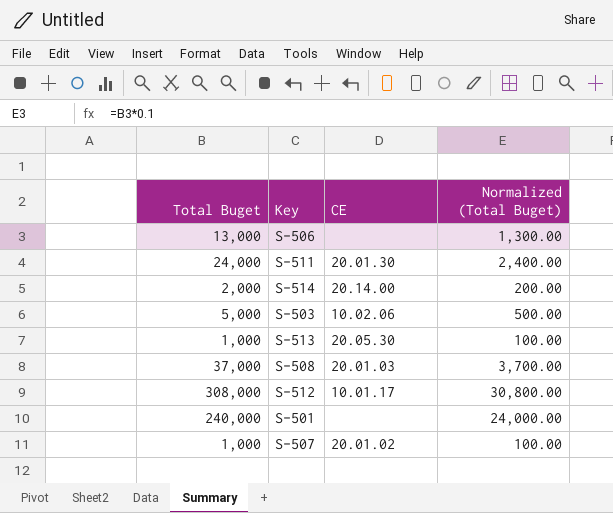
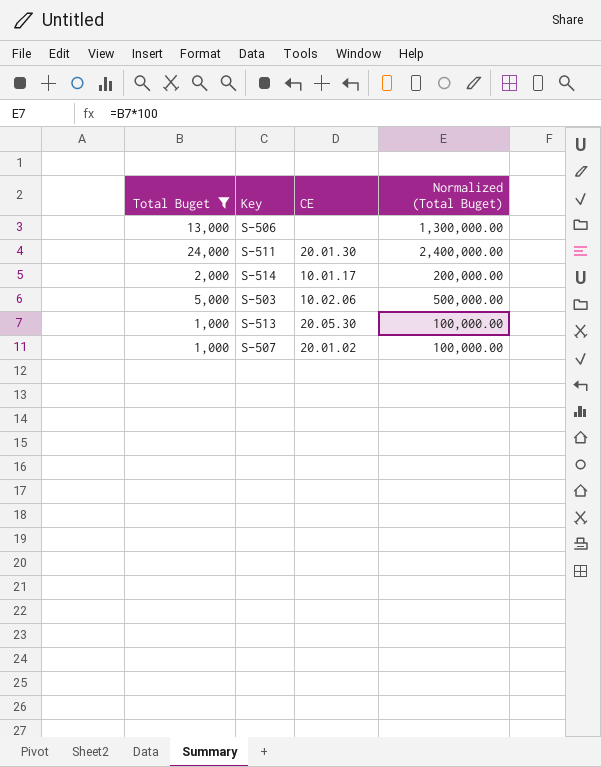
filter: none -> Total Buget <= 24,000
column Normalized (Total Buget) | formula: [Total Buget] * 0.1 -> [Total Buget] * 100
S-514 | CE: 20.14.00 -> 10.01.17

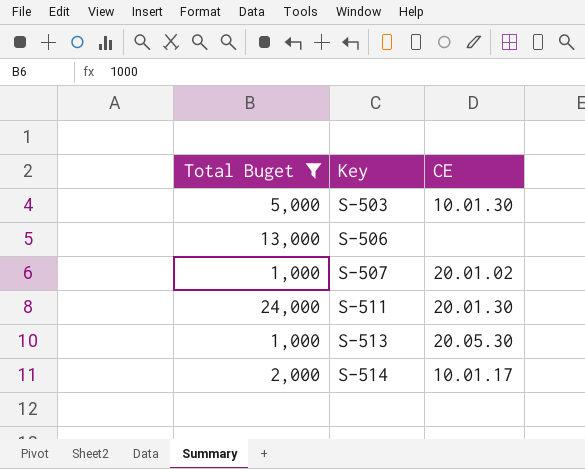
row order: none -> Key ascending
column Normalized (Total Buget) | formula: [Total Buget] * 100 -> none
S-503 | CE: 10.02.06 -> 10.01.30

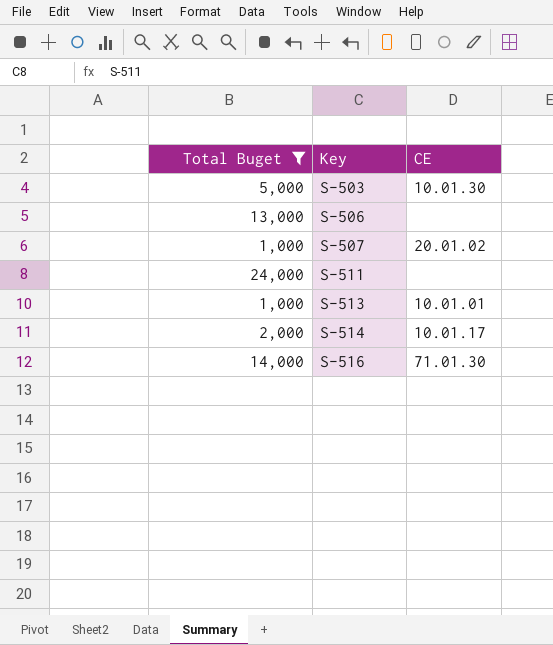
S-511 | CE: 20.01.30 -> none
S-513 | CE: 20.05.30 -> 10.01.01
row S-516: none -> 14,000 | 71.01.30

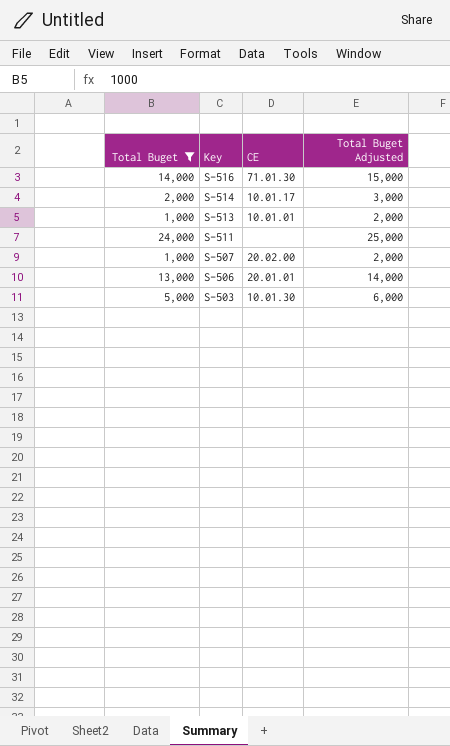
row order: Key ascending -> Key descending
column Total Buget Adjusted | formula: none -> [Total Buget] + 1000
S-507 | CE: 20.01.02 -> 20.02.00
S-506 | CE: none -> 20.01.01

